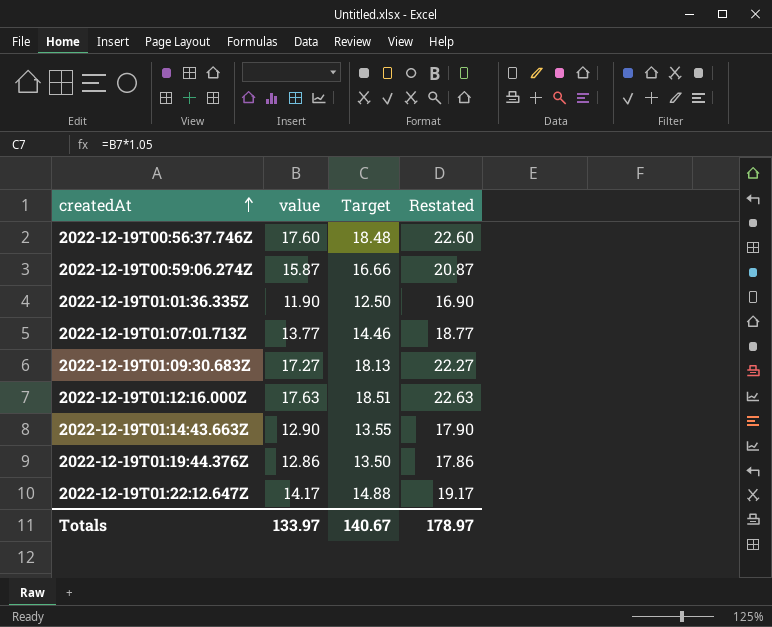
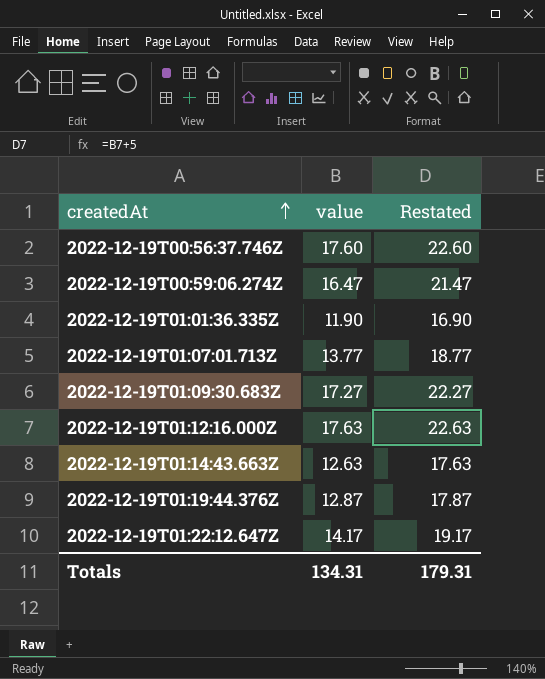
column Target | formula: [value] * 1.05 -> none
2022-12-19T00:59:06.274Z | value: 15.87 -> 16.47
2022-12-19T00:59:06.274Z | Restated: 20.87 -> 21.47
2022-12-19T01:14:43.663Z | value: 12.90 -> 12.63
2022-12-19T01:14:43.663Z | Restated: 17.90 -> 17.63
2022-12-19T01:19:44.376Z | value: 12.86 -> 12.87
2022-12-19T01:19:44.376Z | Restated: 17.86 -> 17.87
Totals | value: 133.97 -> 134.31
Totals | Restated: 178.97 -> 179.31

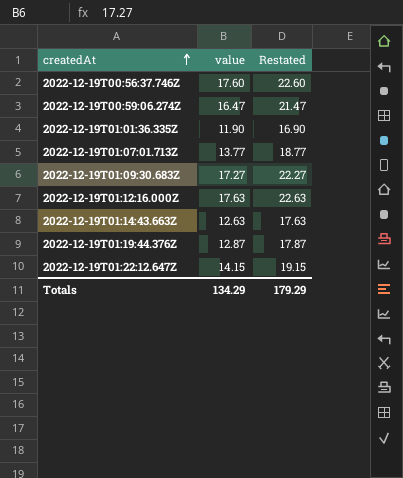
2022-12-19T01:22:12.647Z | value: 14.17 -> 14.15
2022-12-19T01:22:12.647Z | Restated: 19.17 -> 19.15
Totals | value: 134.31 -> 134.29
Totals | Restated: 179.31 -> 179.29

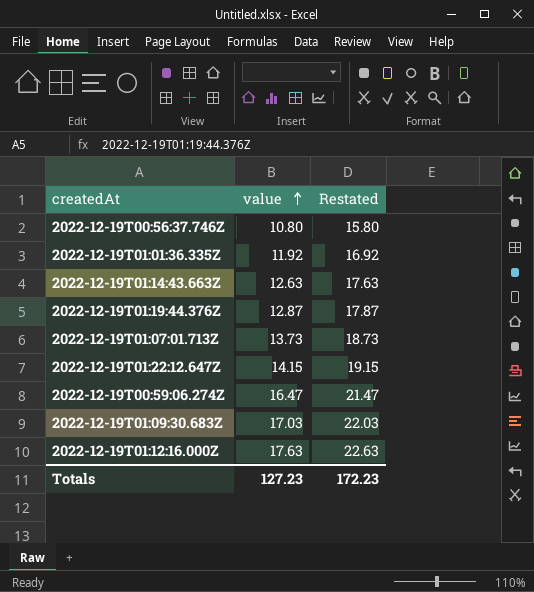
row order: createdAt ascending -> value ascending
2022-12-19T00:56:37.746Z | value: 17.60 -> 10.80
2022-12-19T00:56:37.746Z | Restated: 22.60 -> 15.80
2022-12-19T01:01:36.335Z | value: 11.90 -> 11.92
2022-12-19T01:01:36.335Z | Restated: 16.90 -> 16.92
2022-12-19T01:07:01.713Z | value: 13.77 -> 13.73
2022-12-19T01:07:01.713Z | Restated: 18.77 -> 18.73
2022-12-19T01:09:30.683Z | value: 17.27 -> 17.03
2022-12-19T01:09:30.683Z | Restated: 22.27 -> 22.03
Totals | value: 134.29 -> 127.23
Totals | Restated: 179.29 -> 172.23

